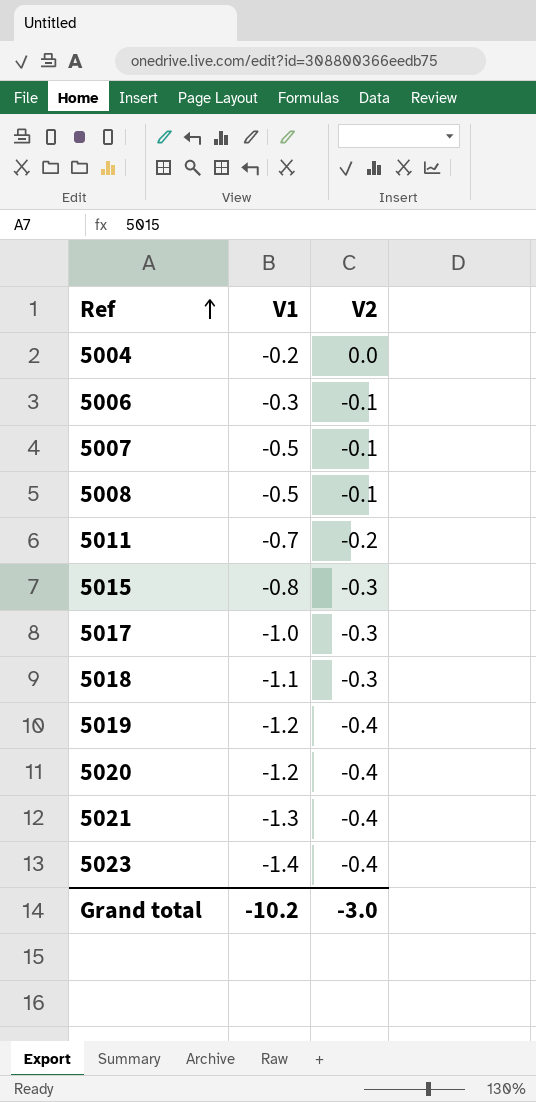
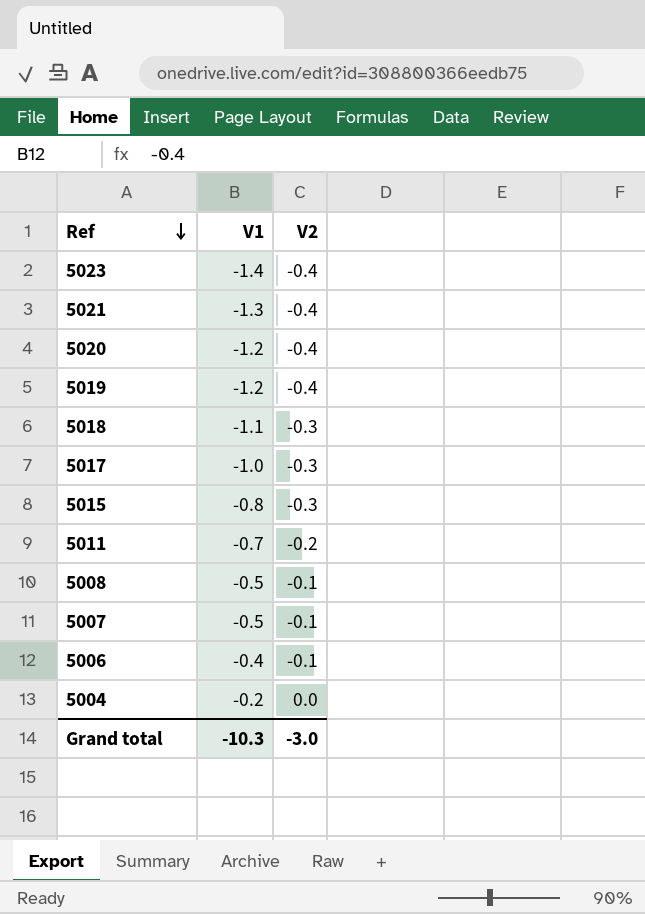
row order: Ref ascending -> Ref descending
5006 | V1: -0.3 -> -0.4
Grand total | V1: -10.2 -> -10.3

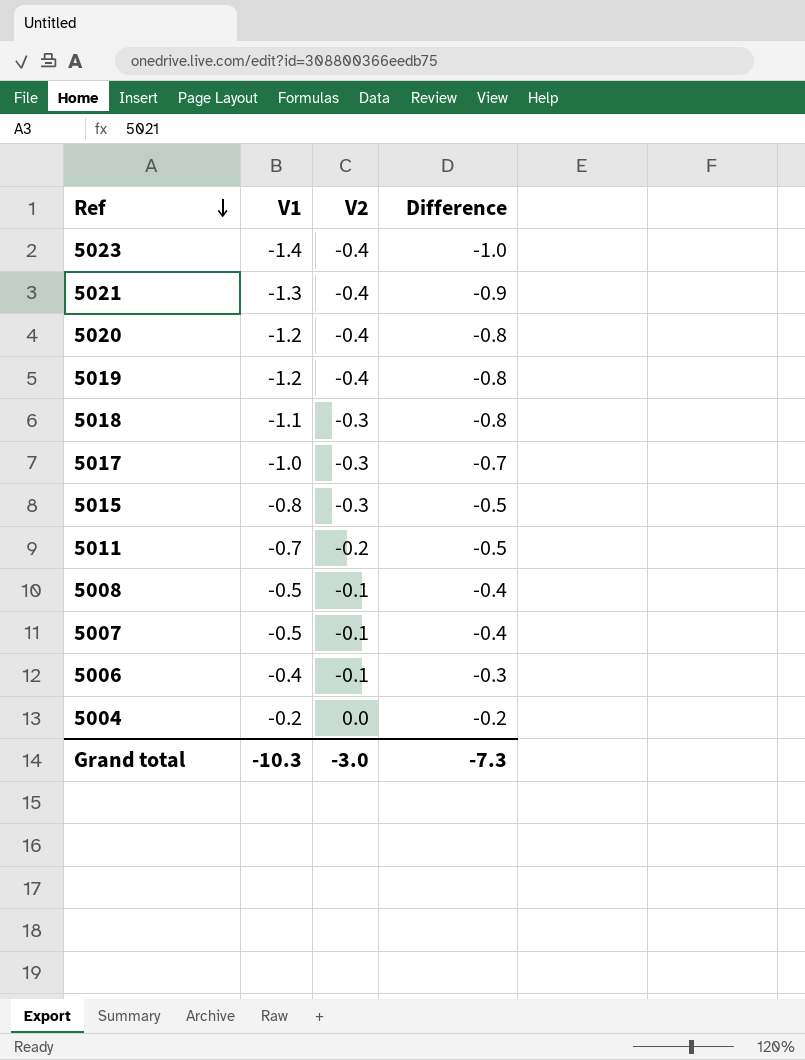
column Difference | formula: none -> [V1] - [V2]

